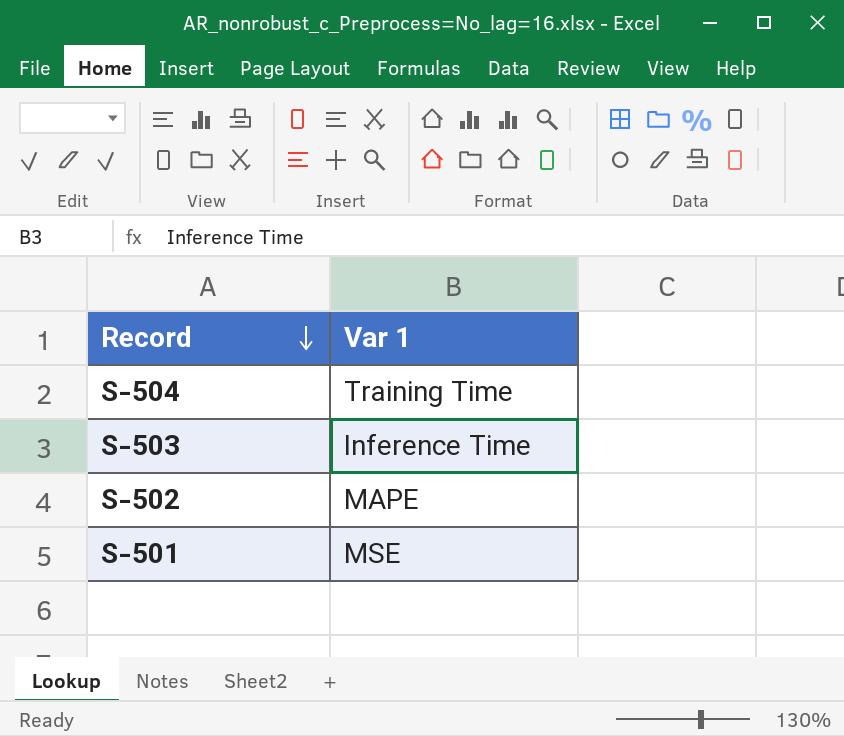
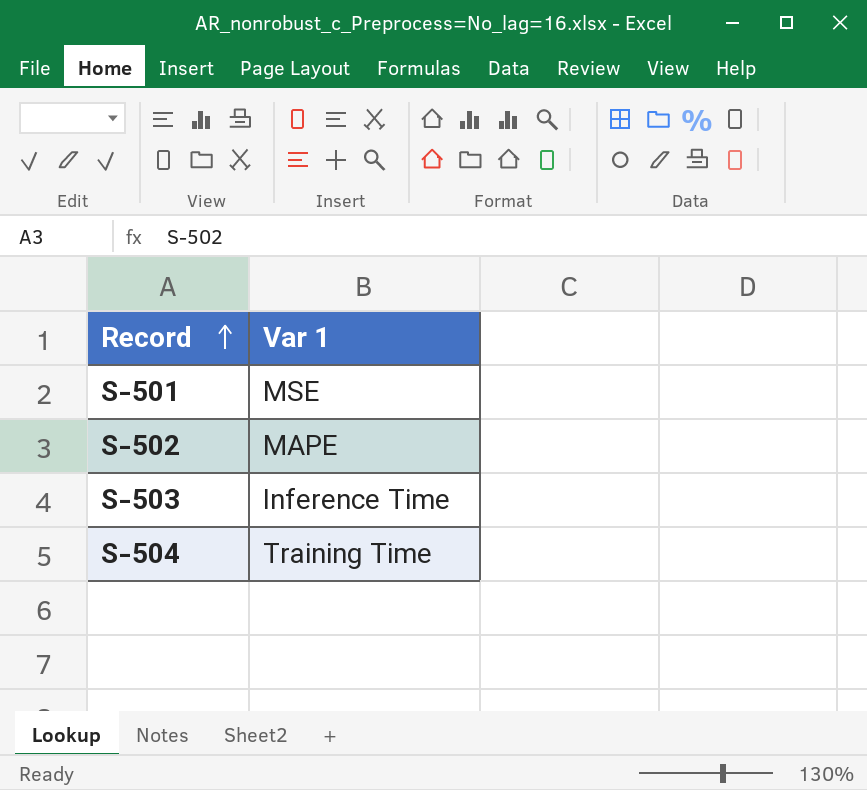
row order: Record descending -> Record ascending

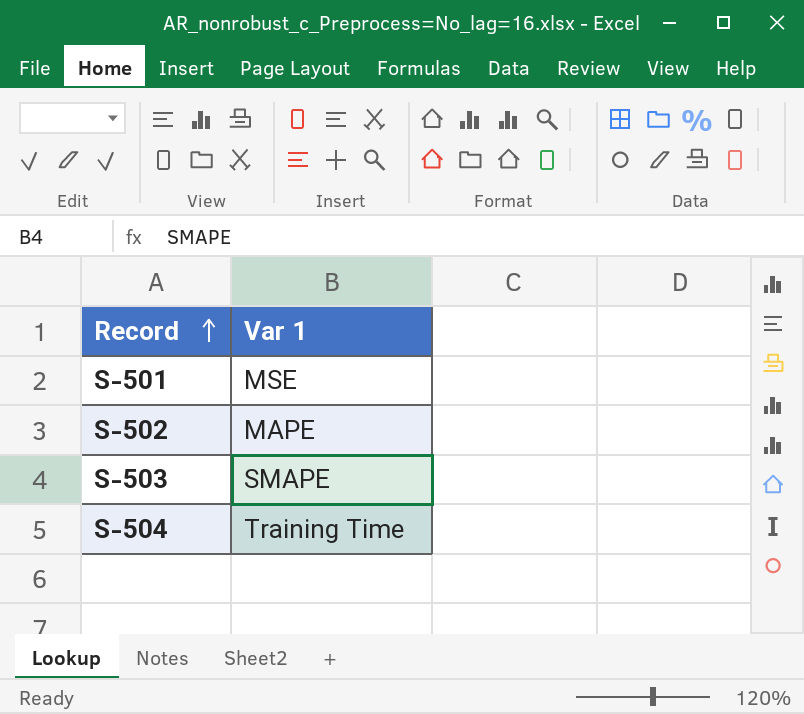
S-503 | Var 1: Inference Time -> SMAPE

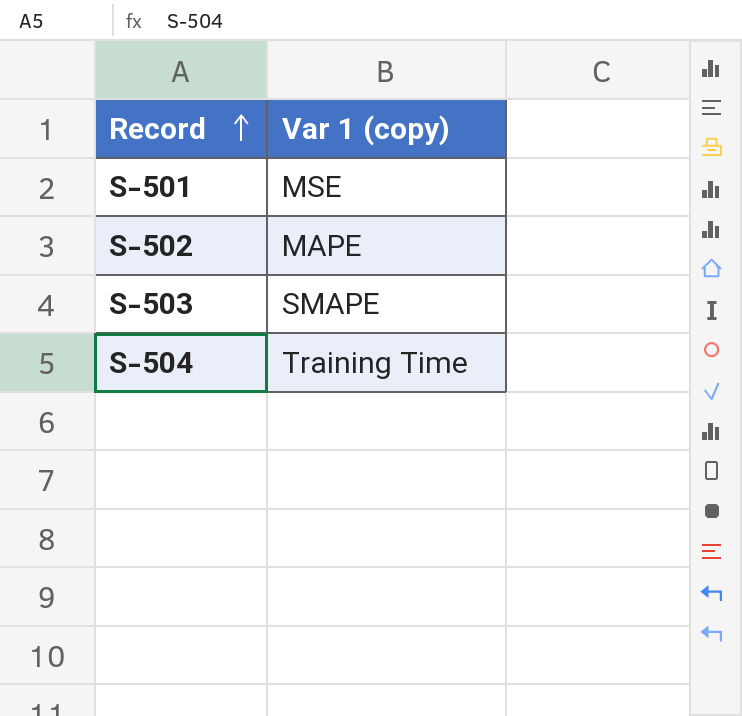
column name: Var 1 -> Var 1 (copy)

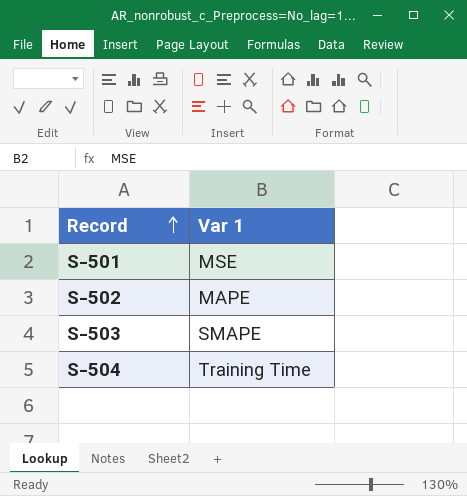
column name: Var 1 (copy) -> Var 1

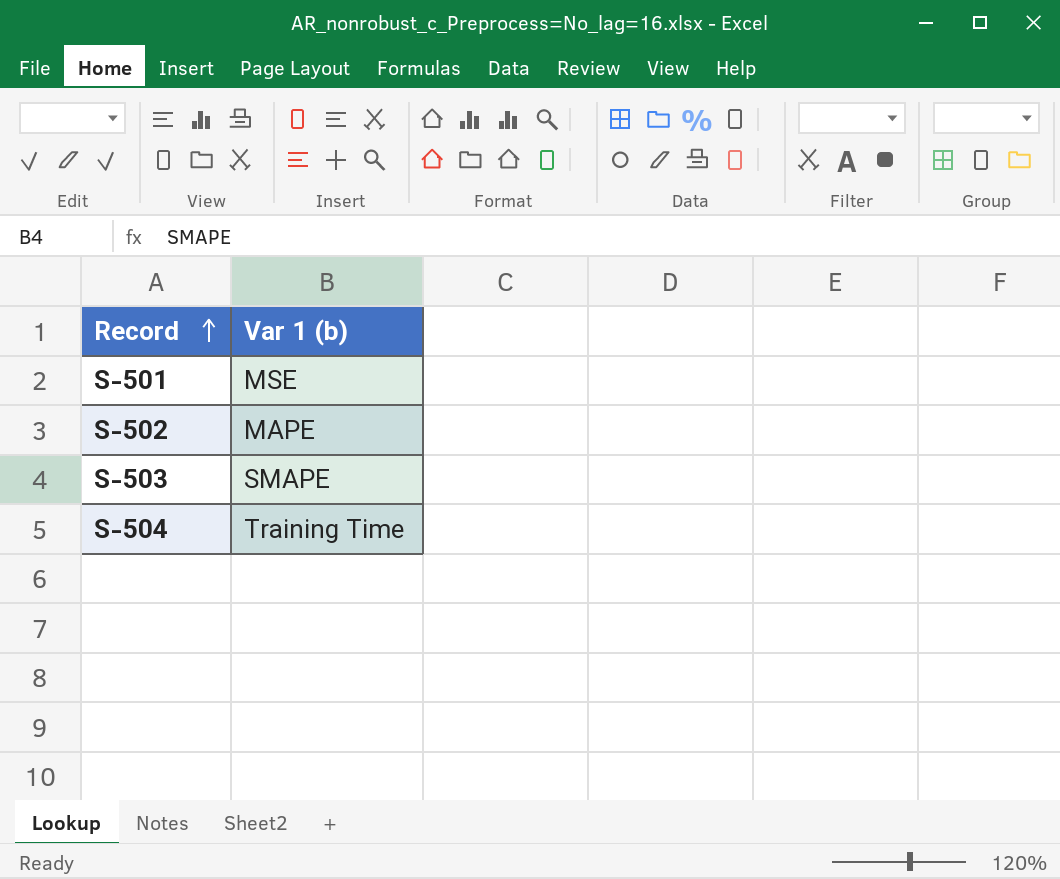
column name: Var 1 -> Var 1 (b)

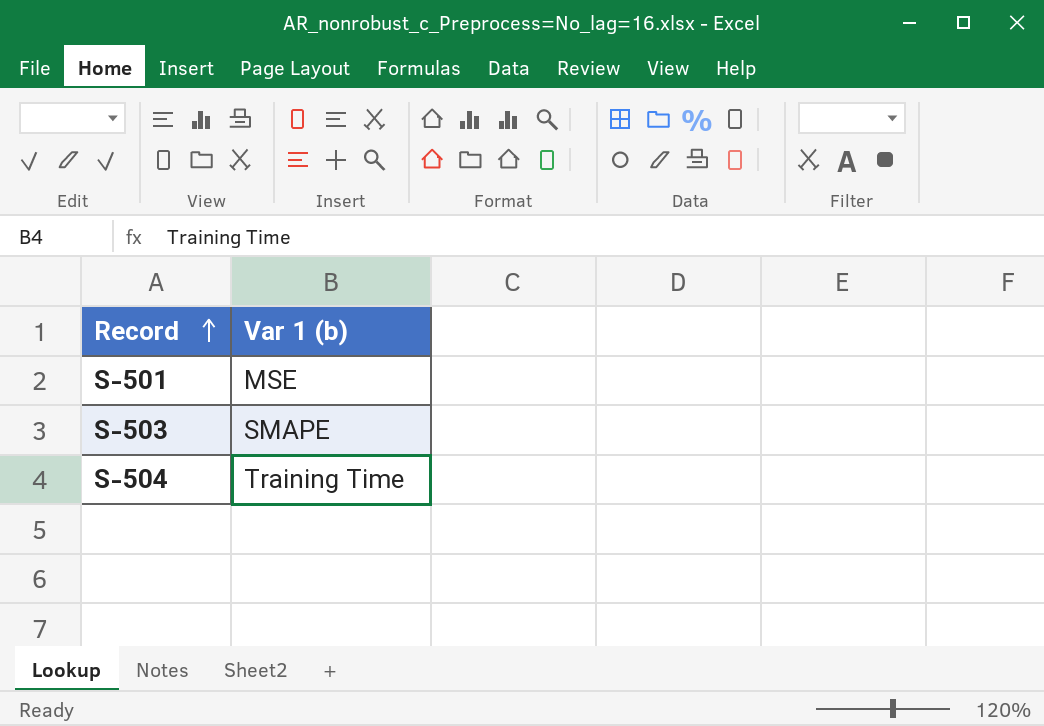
row S-502: MAPE -> none

